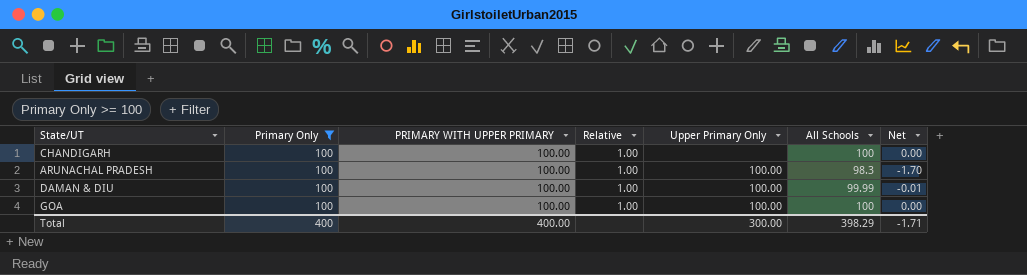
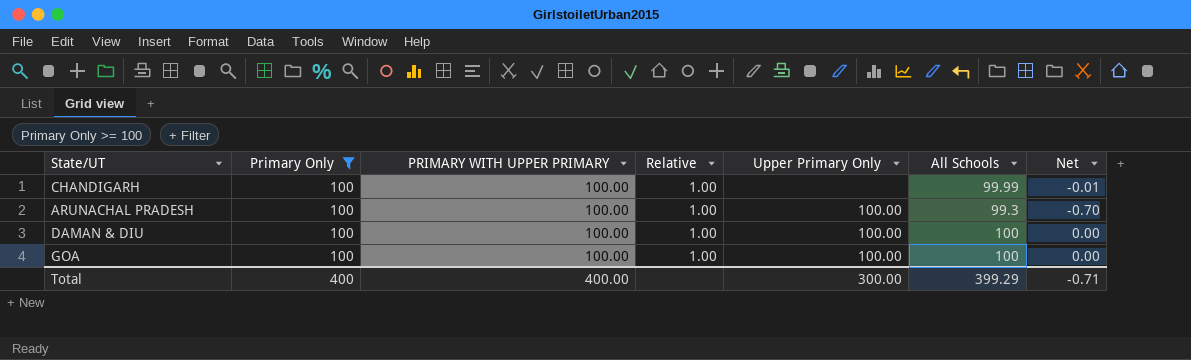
CHANDIGARH | All Schools: 100 -> 99.99
CHANDIGARH | Net: 0.00 -> -0.01
ARUNACHAL PRADESH | All Schools: 98.3 -> 99.3
ARUNACHAL PRADESH | Net: -1.70 -> -0.70
DAMAN & DIU | All Schools: 99.99 -> 100
DAMAN & DIU | Net: -0.01 -> 0.00
Total | All Schools: 398.29 -> 399.29
Total | Net: -1.71 -> -0.71

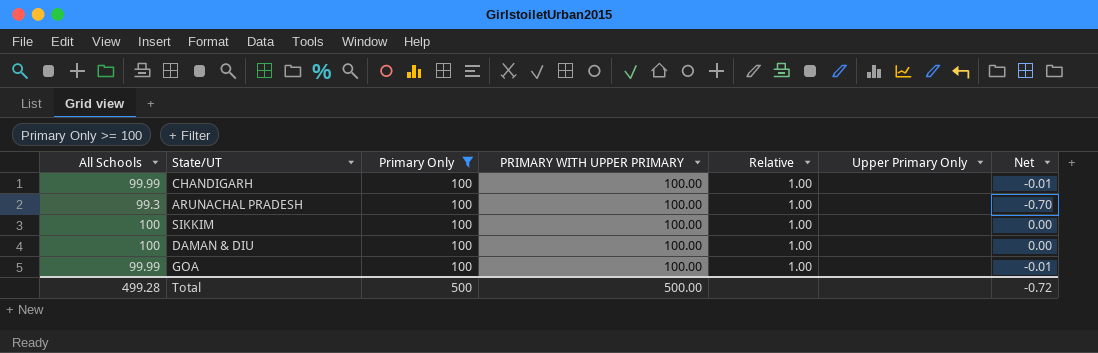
column All Schools | position: 6 -> 1
ARUNACHAL PRADESH | Upper Primary Only: 100.00 -> none
row SIKKIM: none -> 100 | 100 | 100.00 | 1.00 | none | 0.00
DAMAN & DIU | Upper Primary Only: 100.00 -> none
GOA | All Schools: 100 -> 99.99
GOA | Upper Primary Only: 100.00 -> none
GOA | Net: 0.00 -> -0.01
Total | All Schools: 399.29 -> 499.28
Total | Primary Only: 400 -> 500
Total | PRIMARY WITH UPPER PRIMARY: 400.00 -> 500.00
Total | Upper Primary Only: 300.00 -> none
Total | Net: -0.71 -> -0.72

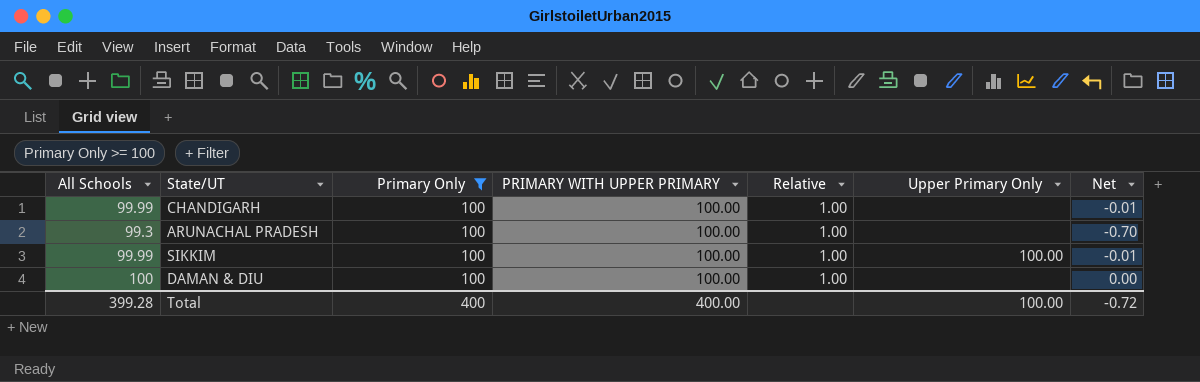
row GOA: 99.99 | 100 | 100.00 | 1.00 | none | -0.01 -> none
SIKKIM | All Schools: 100 -> 99.99
SIKKIM | Upper Primary Only: none -> 100.00
SIKKIM | Net: 0.00 -> -0.01
Total | All Schools: 499.28 -> 399.28
Total | Primary Only: 500 -> 400
Total | PRIMARY WITH UPPER PRIMARY: 500.00 -> 400.00
Total | Upper Primary Only: none -> 100.00

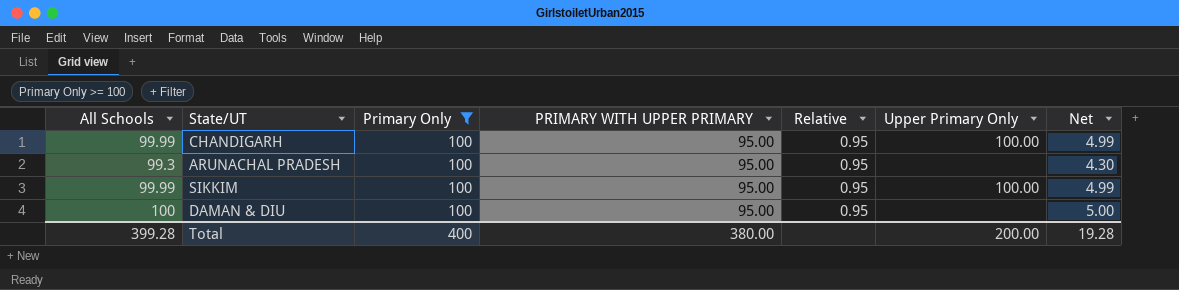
CHANDIGARH | PRIMARY WITH UPPER PRIMARY: 100.00 -> 95.00
CHANDIGARH | Relative: 1.00 -> 0.95
CHANDIGARH | Upper Primary Only: none -> 100.00
CHANDIGARH | Net: -0.01 -> 4.99
ARUNACHAL PRADESH | PRIMARY WITH UPPER PRIMARY: 100.00 -> 95.00
ARUNACHAL PRADESH | Relative: 1.00 -> 0.95
ARUNACHAL PRADESH | Net: -0.70 -> 4.30
SIKKIM | PRIMARY WITH UPPER PRIMARY: 100.00 -> 95.00
SIKKIM | Relative: 1.00 -> 0.95
SIKKIM | Net: -0.01 -> 4.99
DAMAN & DIU | PRIMARY WITH UPPER PRIMARY: 100.00 -> 95.00
DAMAN & DIU | Relative: 1.00 -> 0.95
DAMAN & DIU | Net: 0.00 -> 5.00
Total | PRIMARY WITH UPPER PRIMARY: 400.00 -> 380.00
Total | Upper Primary Only: 100.00 -> 200.00
Total | Net: -0.72 -> 19.28

